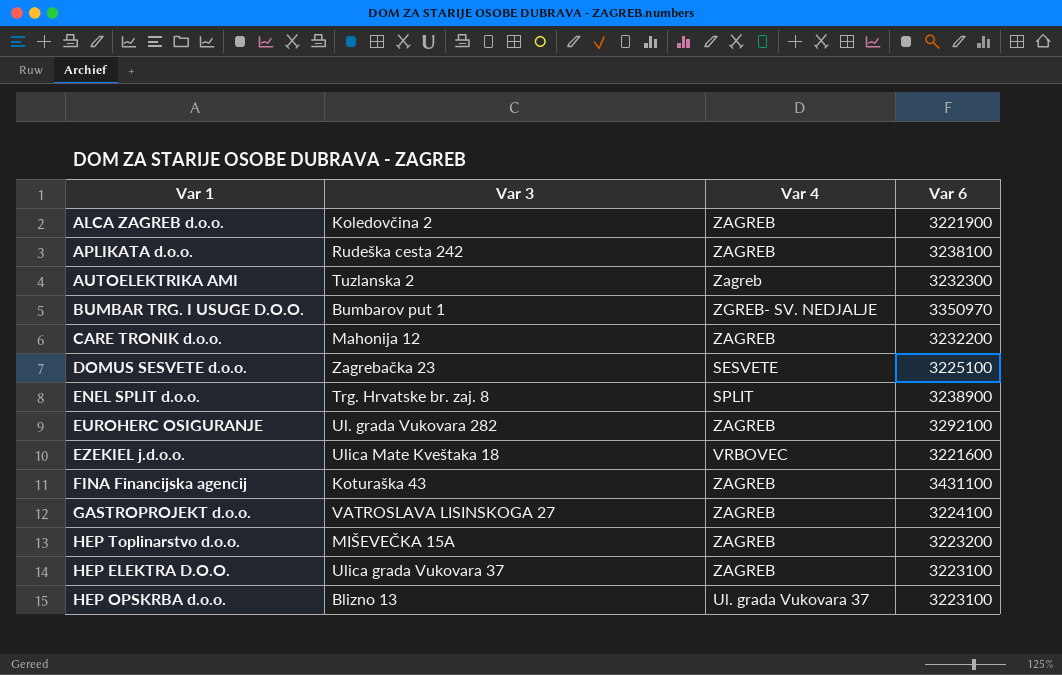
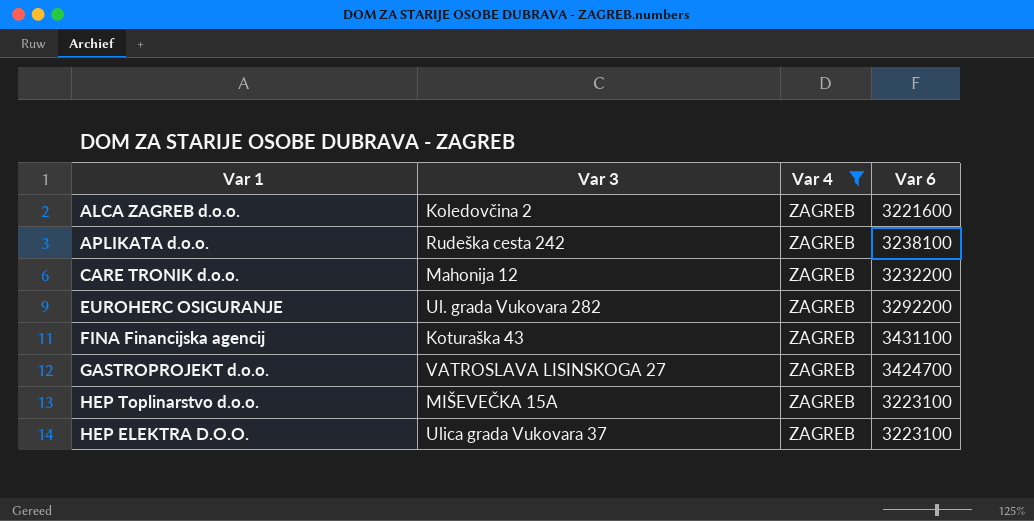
filter: none -> Var 4 = ZAGREB
ALCA ZAGREB d.o.o. | Var 6: 3221900 -> 3221600
EUROHERC OSIGURANJE | Var 6: 3292100 -> 3292200
GASTROPROJEKT d.o.o. | Var 6: 3224100 -> 3424700
HEP Toplinarstvo d.o.o. | Var 6: 3223200 -> 3223100

